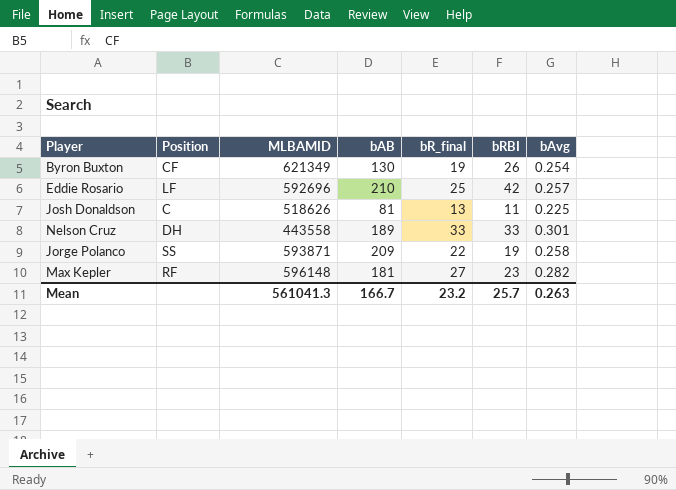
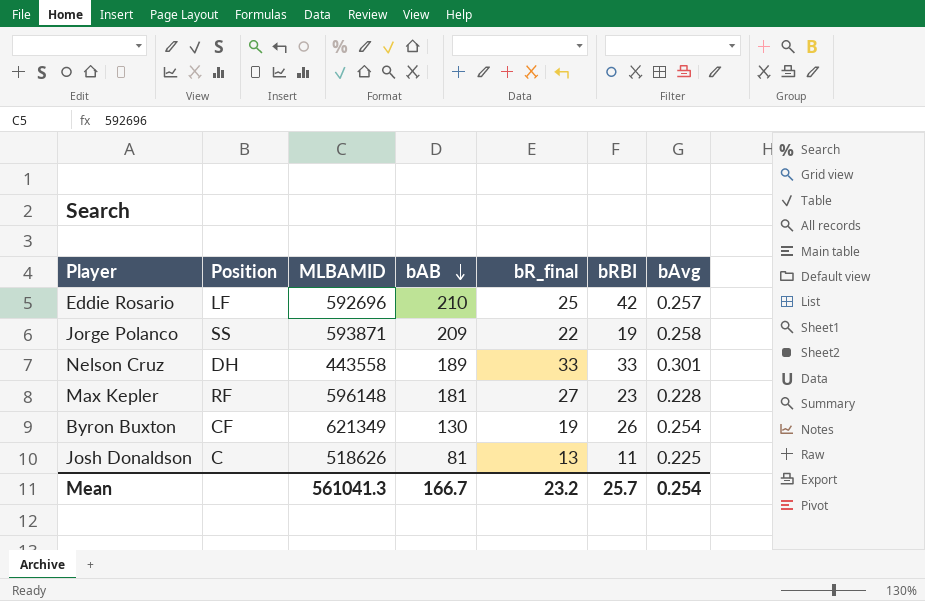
row order: none -> bAB descending
Max Kepler | bAvg: 0.282 -> 0.228
Mean | bAvg: 0.263 -> 0.254

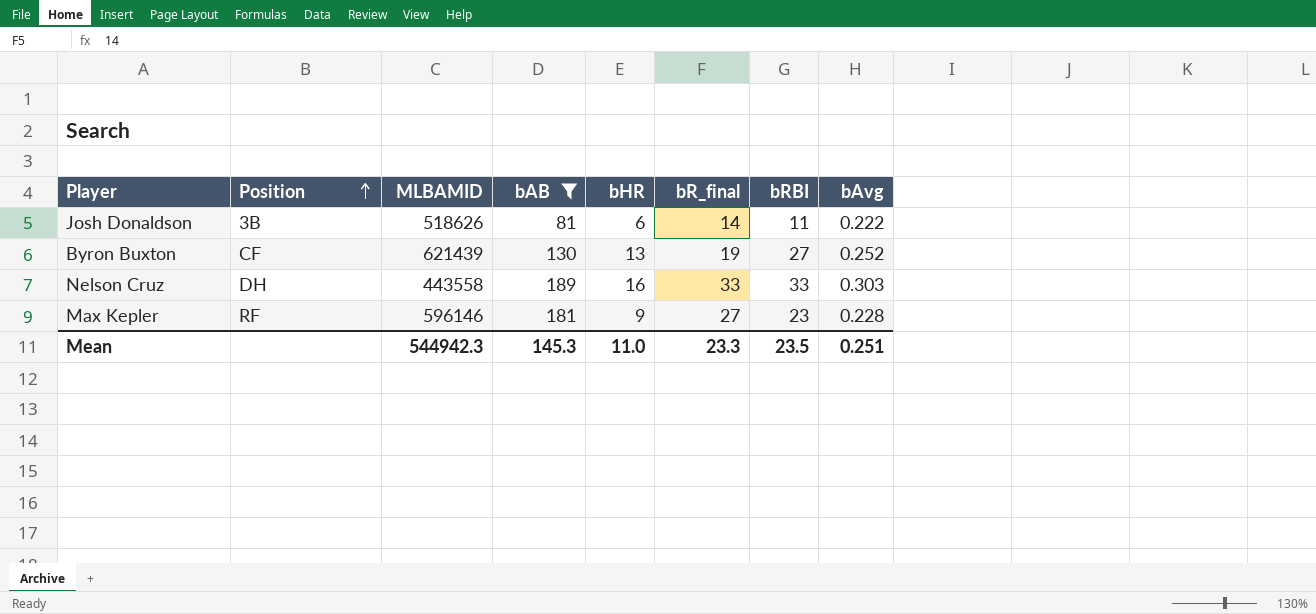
filter: none -> bAB <= 189
row order: bAB descending -> Position ascending
column bHR | position: none -> 5
Josh Donaldson | Position: C -> 3B
Josh Donaldson | bR_final: 13 -> 14
Josh Donaldson | bAvg: 0.225 -> 0.222
Byron Buxton | MLBAMID: 621349 -> 621439
Byron Buxton | bRBI: 26 -> 27
Byron Buxton | bAvg: 0.254 -> 0.252
Nelson Cruz | bAvg: 0.301 -> 0.303
Max Kepler | MLBAMID: 596148 -> 596146
Mean | MLBAMID: 561041.3 -> 544942.3
Mean | bAB: 166.7 -> 145.3
Mean | bR_final: 23.2 -> 23.3
Mean | bRBI: 25.7 -> 23.5
Mean | bAvg: 0.254 -> 0.251

